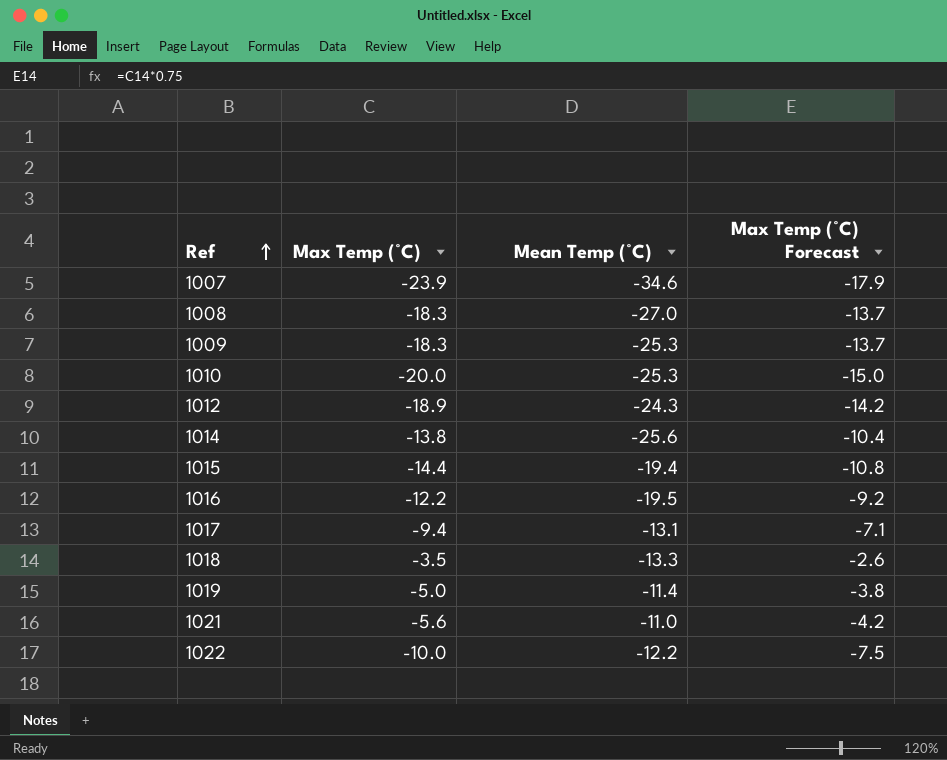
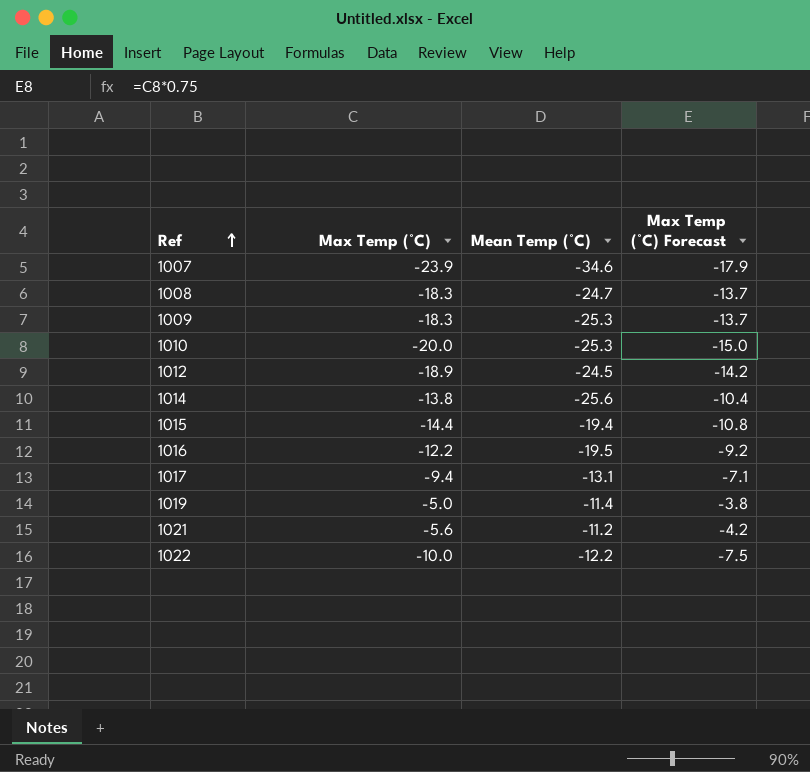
row 1018: -3.5 | -13.3 | -2.6 -> none
1008 | Mean Temp (°C): -27.0 -> -24.7
1012 | Mean Temp (°C): -24.3 -> -24.5
1021 | Mean Temp (°C): -11.0 -> -11.2

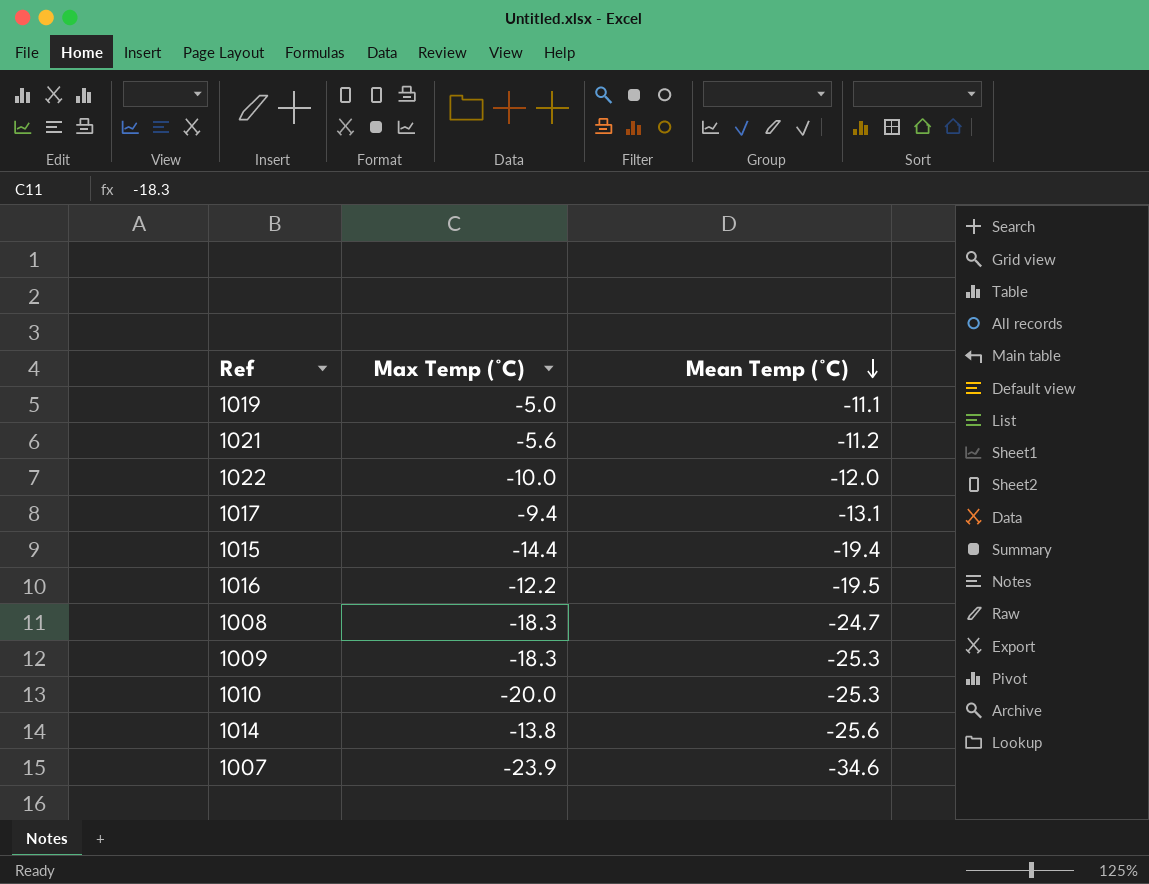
row order: Ref ascending -> Mean Temp (°C) descending
column Max Temp (°C) Forecast | formula: [Max Temp (°C)] * 0.75 -> none
row 1012: -18.9 | -24.5 | -14.2 -> none
1019 | Mean Temp (°C): -11.4 -> -11.1
1022 | Mean Temp (°C): -12.2 -> -12.0

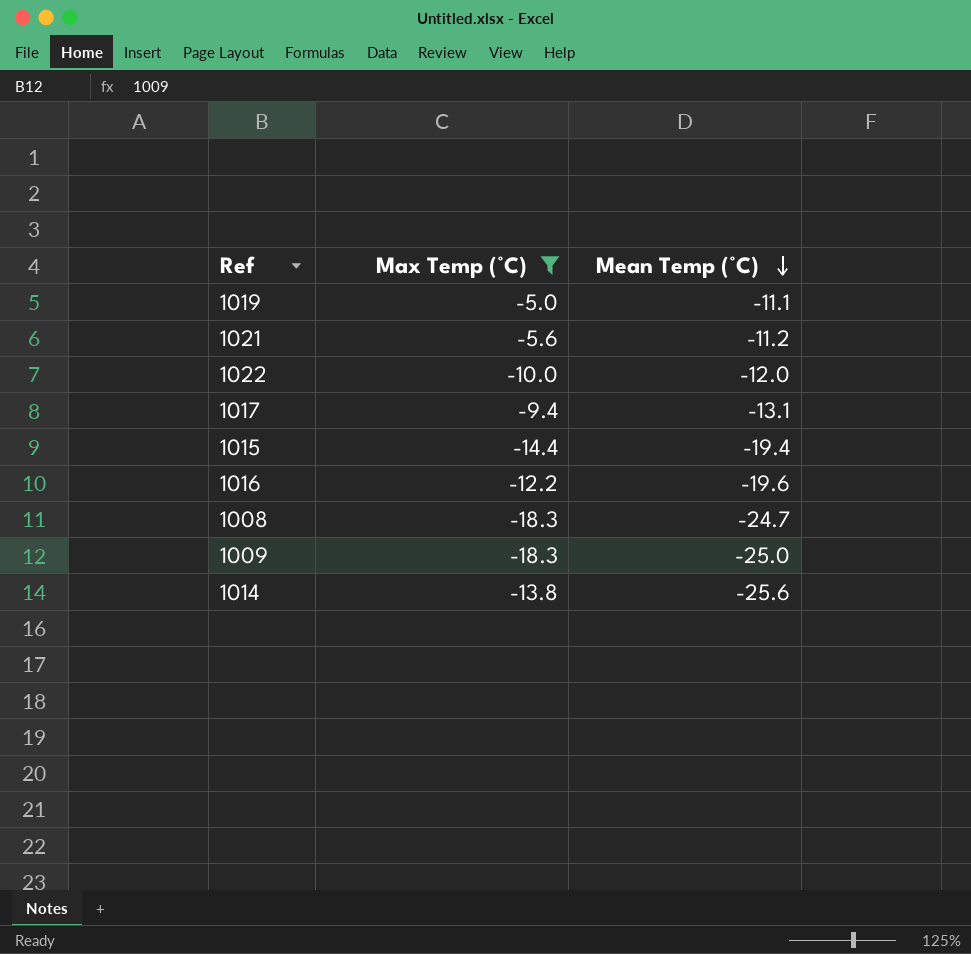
filter: none -> Max Temp (°C) >= -18.3
1016 | Mean Temp (°C): -19.5 -> -19.6
1009 | Mean Temp (°C): -25.3 -> -25.0

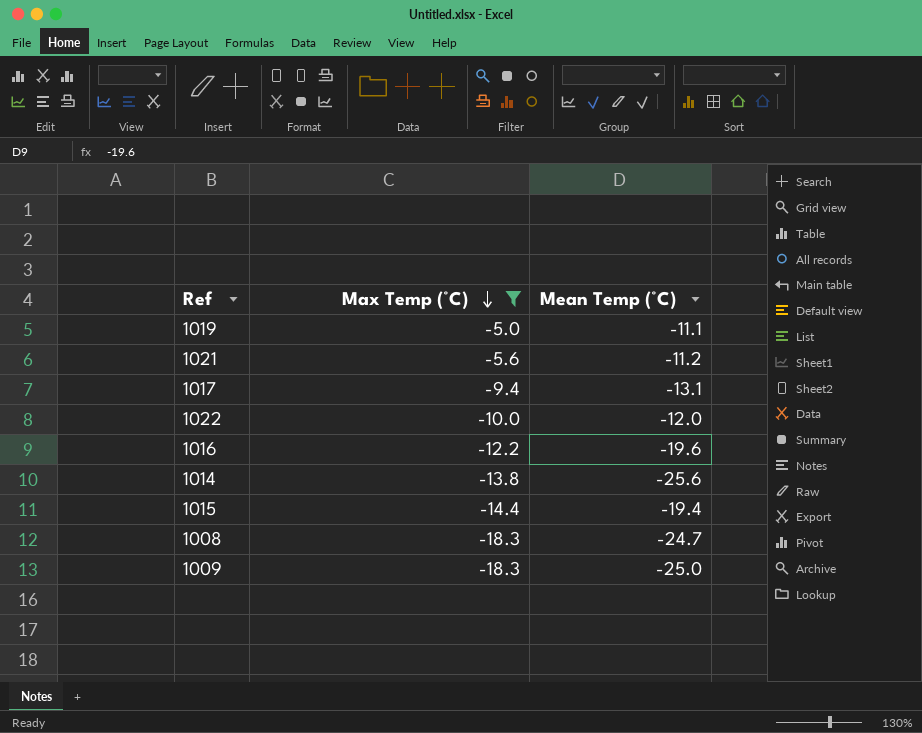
row order: Mean Temp (°C) descending -> Max Temp (°C) descending

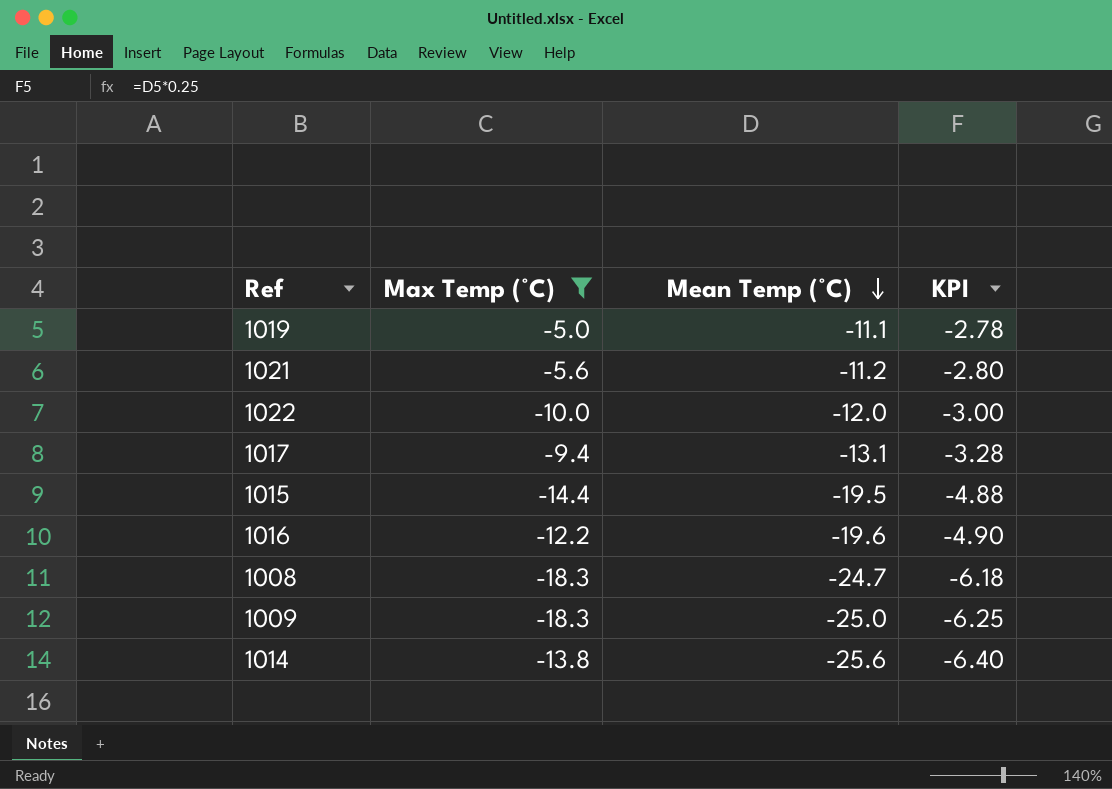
row order: Max Temp (°C) descending -> Mean Temp (°C) descending
column KPI | formula: none -> [Mean Temp (°C)] * 0.25
1015 | Mean Temp (°C): -19.4 -> -19.5

